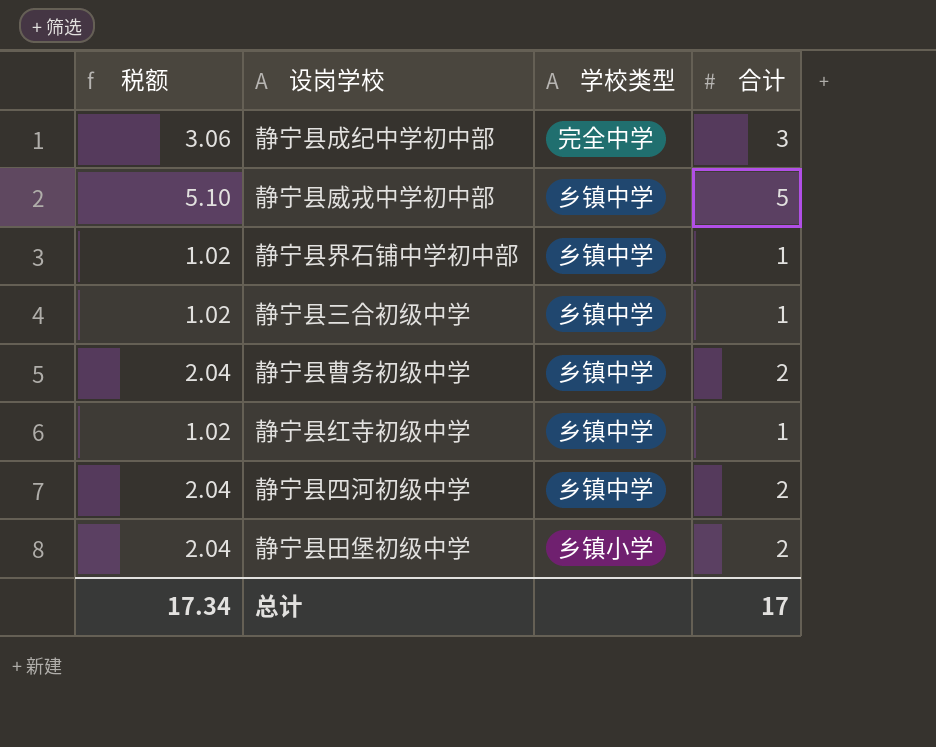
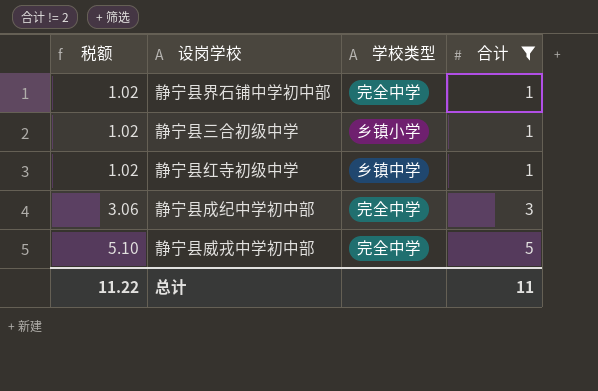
filter: none -> 合计 != 2
row order: none -> 税额 ascending
静宁县界石铺中学初中部 | 学校类型: 乡镇中学 -> 完全中学
静宁县三合初级中学 | 学校类型: 乡镇中学 -> 乡镇小学
静宁县威戎中学初中部 | 学校类型: 乡镇中学 -> 完全中学
总计 | 税额: 17.34 -> 11.22
总计 | 合计: 17 -> 11

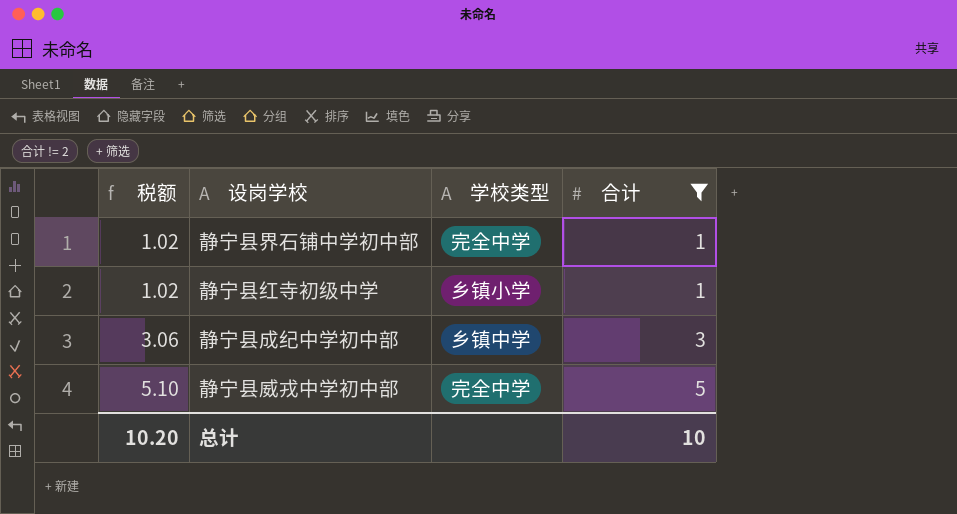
row 静宁县三合初级中学: 1.02 | 乡镇小学 | 1 -> none
静宁县红寺初级中学 | 学校类型: 乡镇中学 -> 乡镇小学
静宁县成纪中学初中部 | 学校类型: 完全中学 -> 乡镇中学
总计 | 税额: 11.22 -> 10.20
总计 | 合计: 11 -> 10

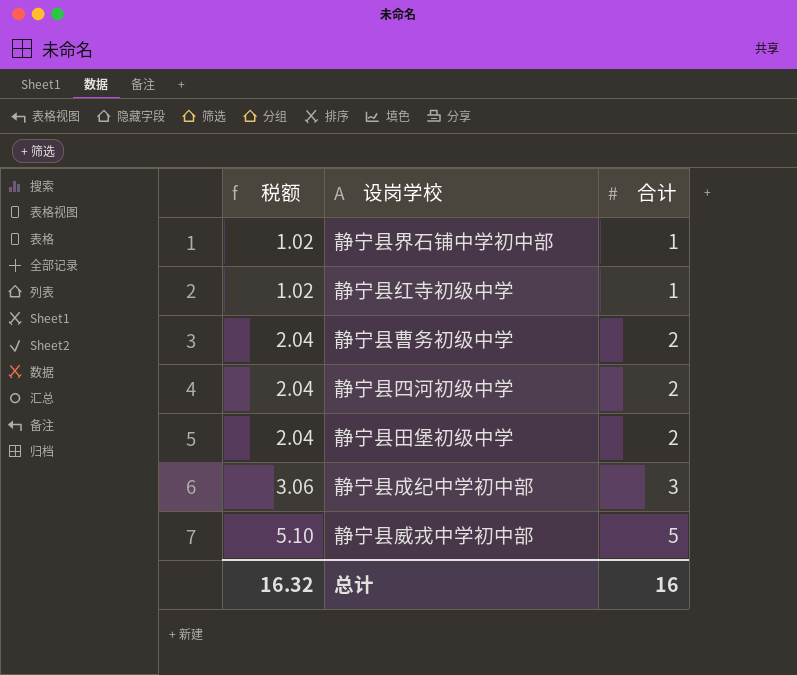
filter: 合计 != 2 -> none
column 学校类型 | position: 3 -> none
总计 | 税额: 10.20 -> 16.32
总计 | 合计: 10 -> 16

